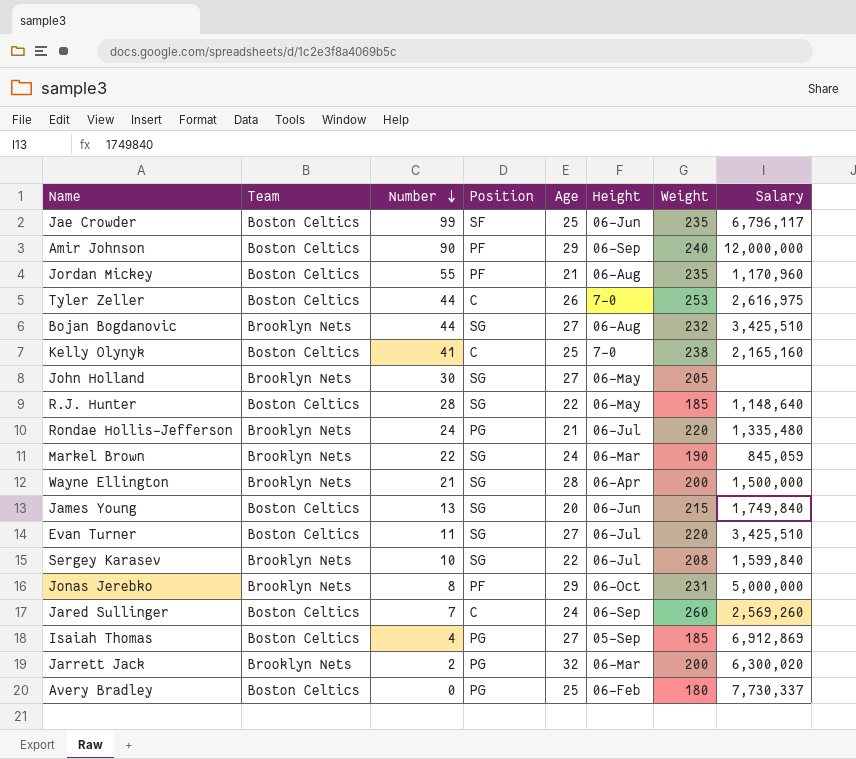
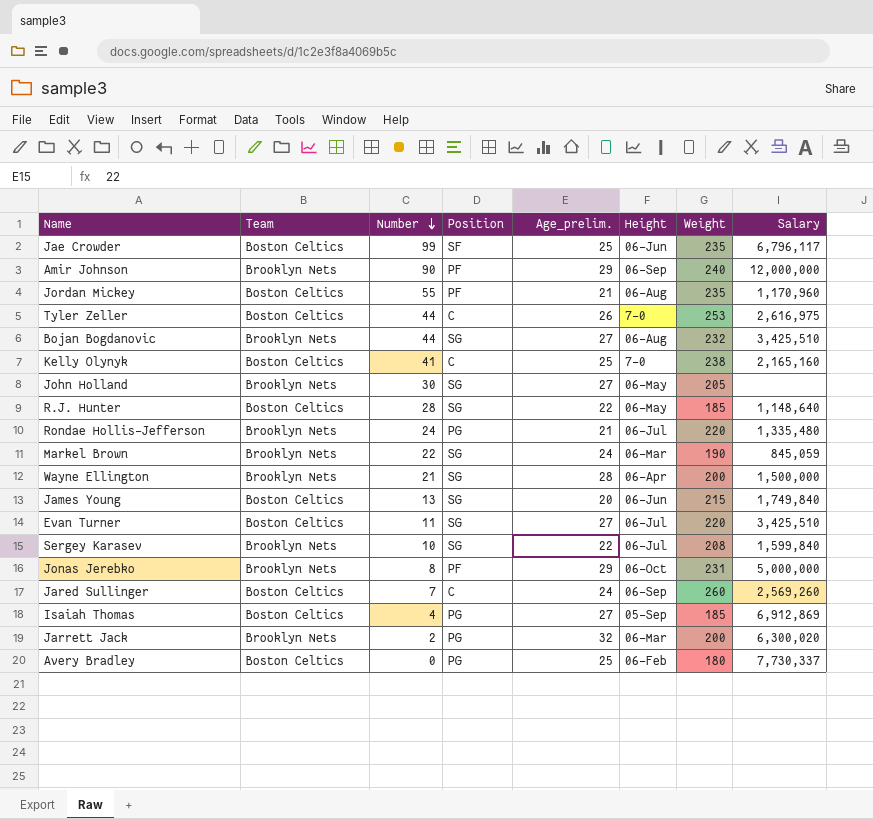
column name: Age -> Age_prelim.
Amir Johnson | Team: Boston Celtics -> Brooklyn Nets

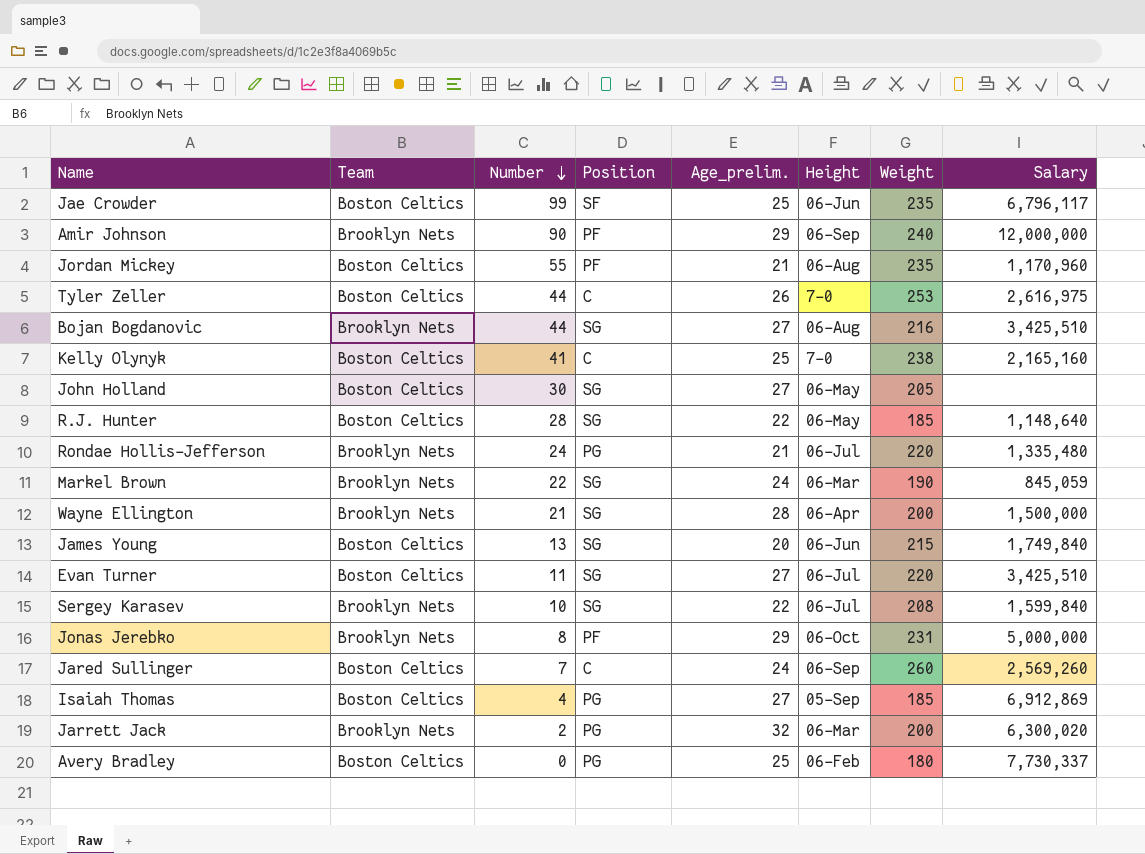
Bojan Bogdanovic | Weight: 232 -> 216
John Holland | Team: Brooklyn Nets -> Boston Celtics

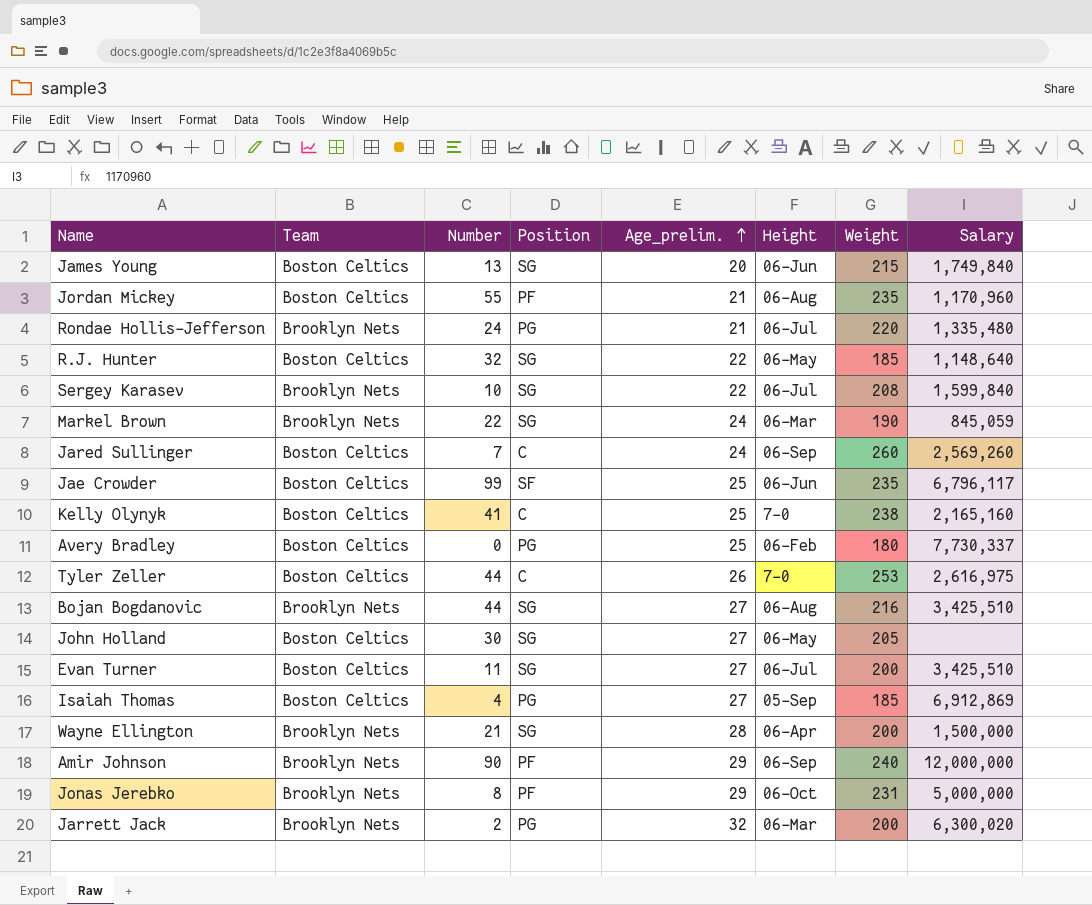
row order: Number descending -> Age_prelim. ascending
R.J. Hunter | Number: 28 -> 32
Evan Turner | Weight: 220 -> 200

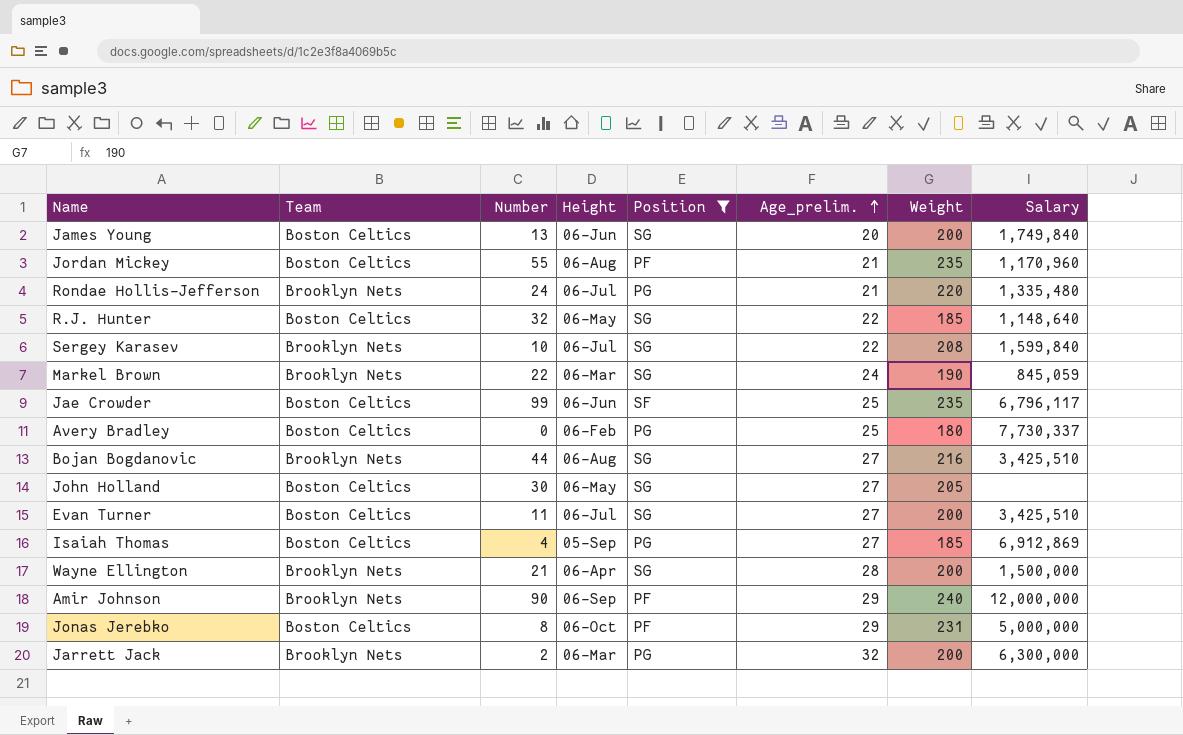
filter: none -> Position != C
column Height | position: 6 -> 4
James Young | Weight: 215 -> 200
Jonas Jerebko | Team: Brooklyn Nets -> Boston Celtics
Jarrett Jack | Salary: 6,300,020 -> 6,300,000

